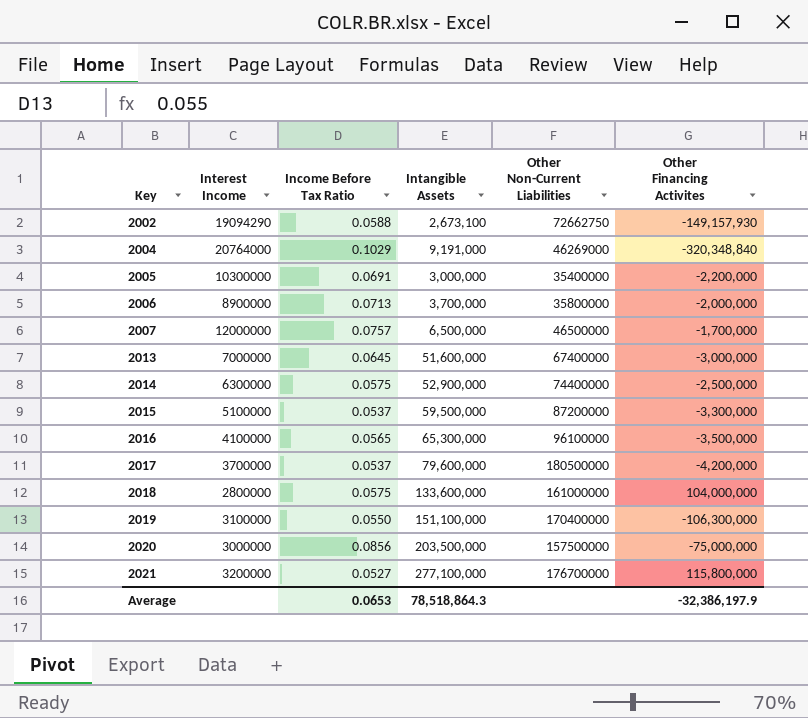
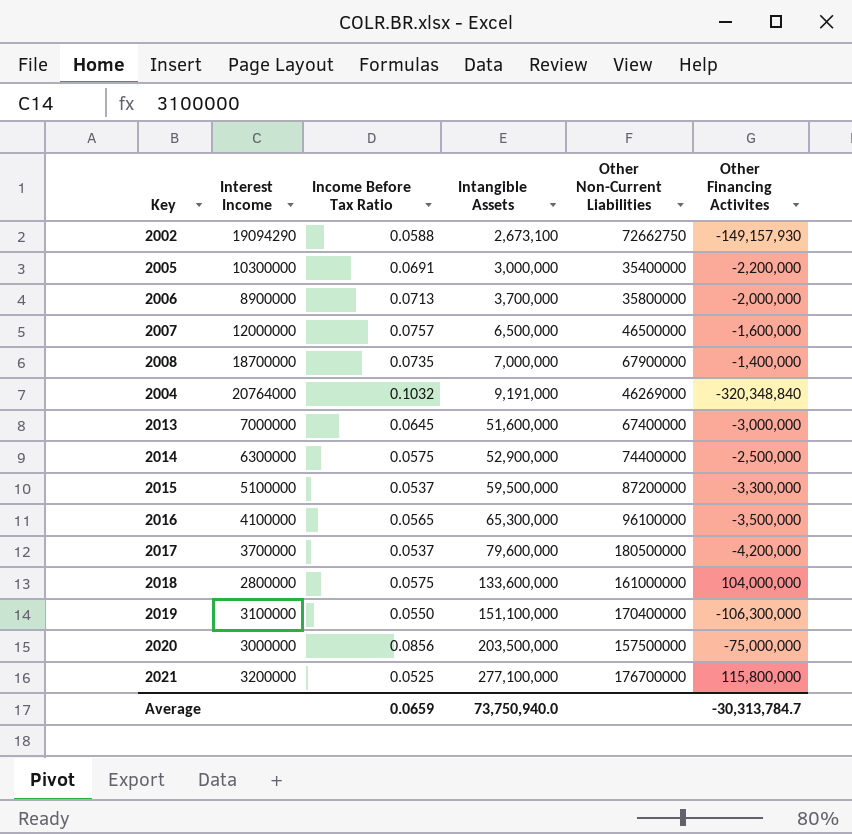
row order: Key ascending -> Intangible Assets ascending
2007 | Other Financing Activites: -1,700,000 -> -1,600,000
row 2008: none -> 18700000 | 0.0735 | 7,000,000 | 67900000 | -1,400,000
2004 | Income Before Tax Ratio: 0.1029 -> 0.1032
2021 | Income Before Tax Ratio: 0.0527 -> 0.0525
Average | Income Before Tax Ratio: 0.0653 -> 0.0659
Average | Intangible Assets: 78,518,864.3 -> 73,750,940.0
Average | Other Financing Activites: -32,386,197.9 -> -30,313,784.7

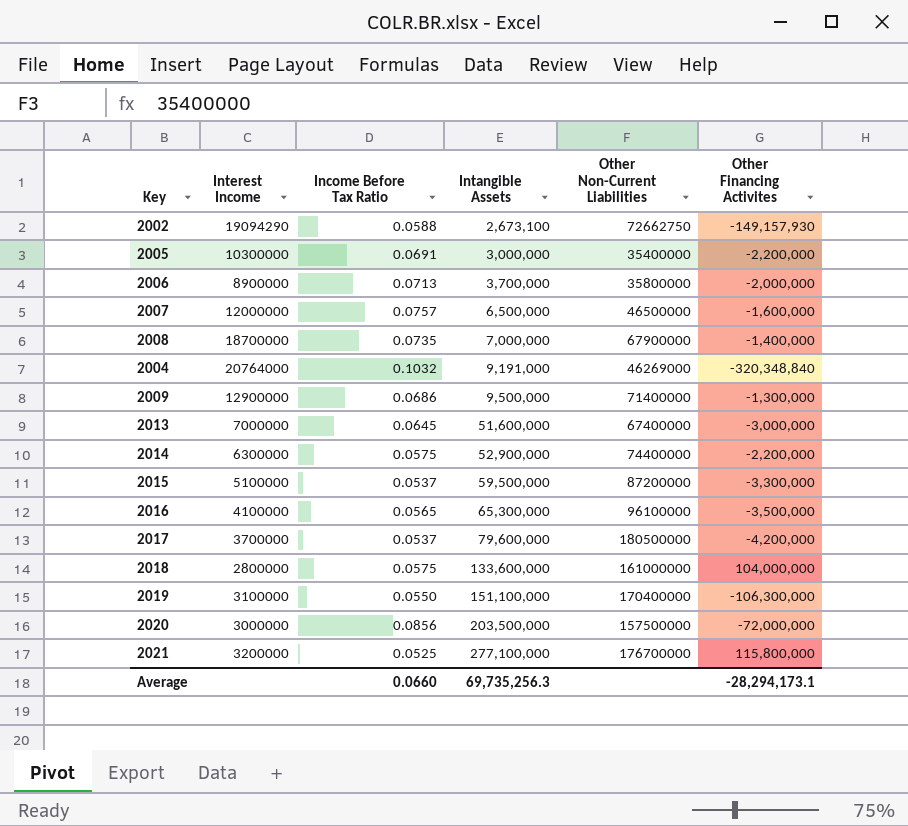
row 2009: none -> 12900000 | 0.0686 | 9,500,000 | 71400000 | -1,300,000
2014 | Other Financing Activites: -2,500,000 -> -2,200,000
2020 | Other Financing Activites: -75,000,000 -> -72,000,000
Average | Income Before Tax Ratio: 0.0659 -> 0.0660
Average | Intangible Assets: 73,750,940.0 -> 69,735,256.3
Average | Other Financing Activites: -30,313,784.7 -> -28,294,173.1

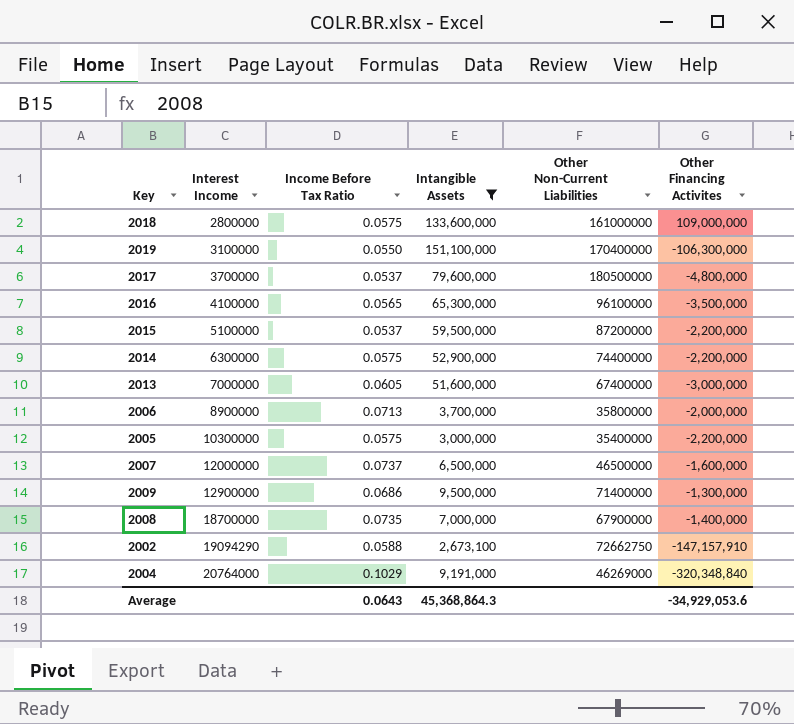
filter: none -> Intangible Assets <= 151,100,000
row order: Intangible Assets ascending -> Interest Income ascending
2018 | Other Financing Activites: 104,000,000 -> 109,000,000
2017 | Other Financing Activites: -4,200,000 -> -4,800,000
2015 | Other Financing Activites: -3,300,000 -> -2,200,000
2013 | Income Before Tax Ratio: 0.0645 -> 0.0605
2005 | Income Before Tax Ratio: 0.0691 -> 0.0575
2007 | Income Before Tax Ratio: 0.0757 -> 0.0737
2002 | Other Financing Activites: -149,157,930 -> -147,157,910
2004 | Income Before Tax Ratio: 0.1032 -> 0.1029
Average | Income Before Tax Ratio: 0.0660 -> 0.0643
Average | Intangible Assets: 69,735,256.3 -> 45,368,864.3
Average | Other Financing Activites: -28,294,173.1 -> -34,929,053.6

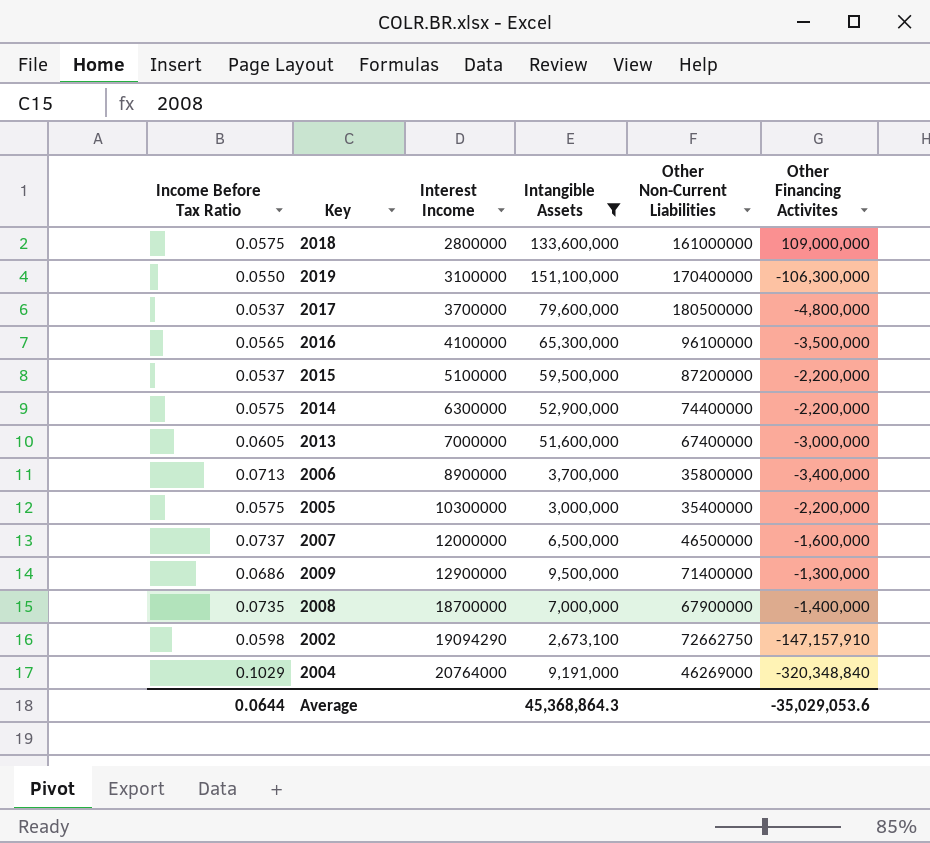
column Income Before Tax Ratio | position: 3 -> 1
2006 | Other Financing Activites: -2,000,000 -> -3,400,000
2002 | Income Before Tax Ratio: 0.0588 -> 0.0598
Average | Income Before Tax Ratio: 0.0643 -> 0.0644
Average | Other Financing Activites: -34,929,053.6 -> -35,029,053.6

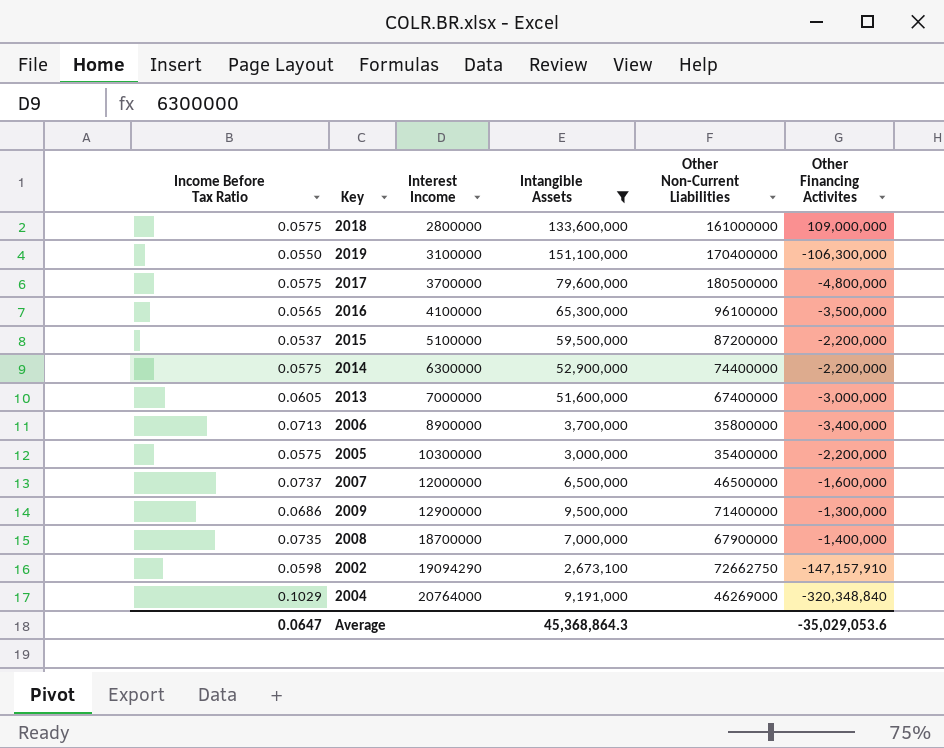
2017 | Income Before Tax Ratio: 0.0537 -> 0.0575
Average | Income Before Tax Ratio: 0.0644 -> 0.0647

